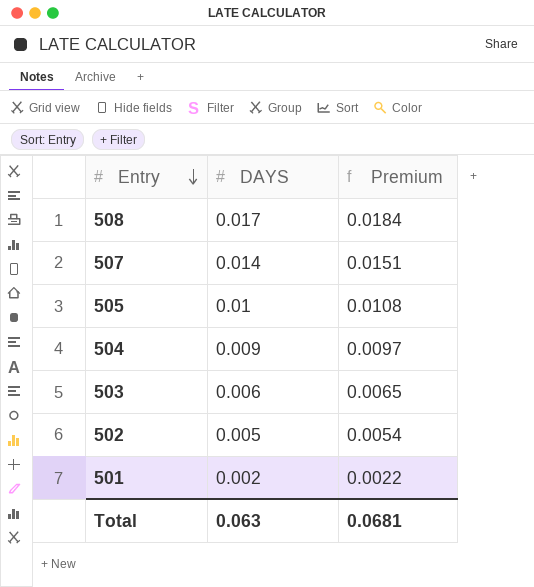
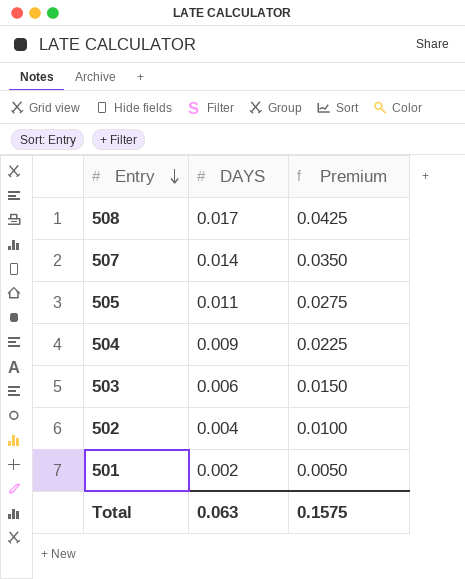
column Premium | formula: [DAYS] * 1.08 -> [DAYS] * 2.5
505 | DAYS: 0.01 -> 0.011
502 | DAYS: 0.005 -> 0.004
Total | Premium: 0.0681 -> 0.1575

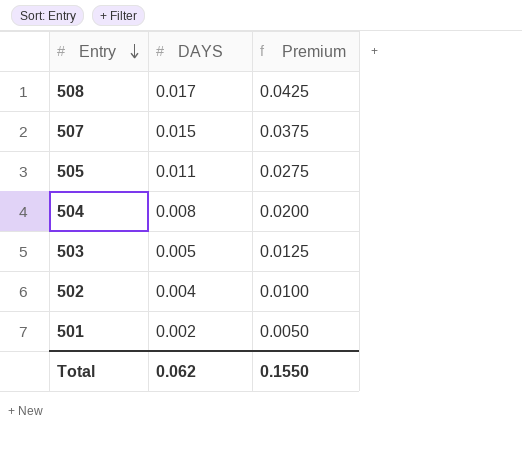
507 | DAYS: 0.014 -> 0.015
507 | Premium: 0.0350 -> 0.0375
504 | DAYS: 0.009 -> 0.008
504 | Premium: 0.0225 -> 0.0200
503 | DAYS: 0.006 -> 0.005
503 | Premium: 0.0150 -> 0.0125
Total | DAYS: 0.063 -> 0.062
Total | Premium: 0.1575 -> 0.1550

